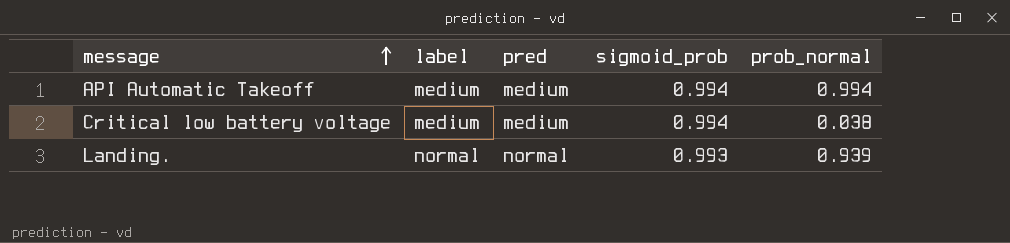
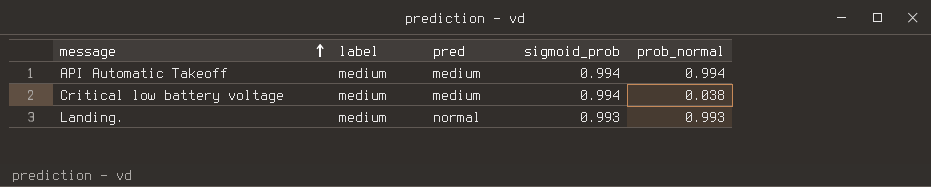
Landing. | label: normal -> medium
Landing. | prob_normal: 0.939 -> 0.993

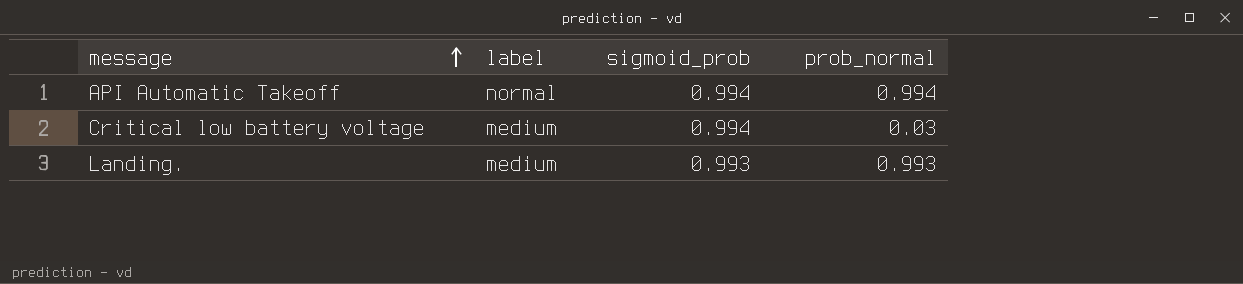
column pred | position: 3 -> none
API Automatic Takeoff | label: medium -> normal
Critical low battery voltage | prob_normal: 0.038 -> 0.03

